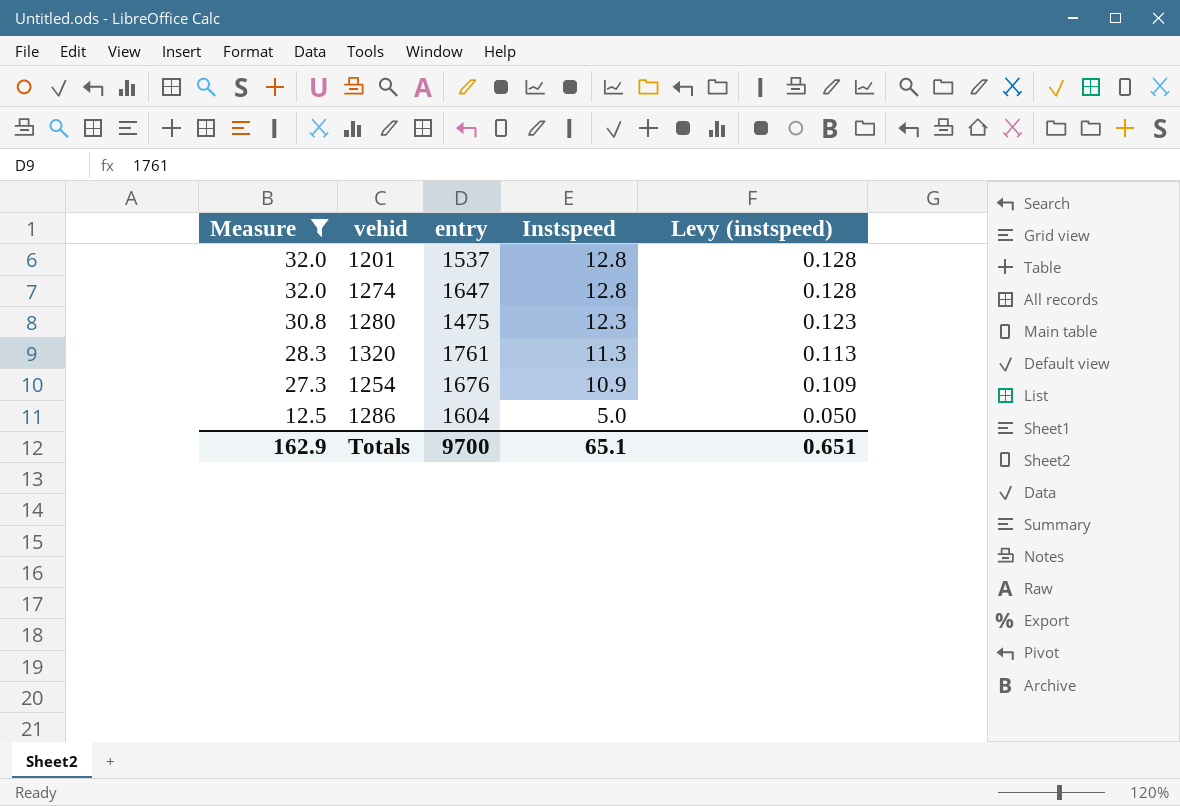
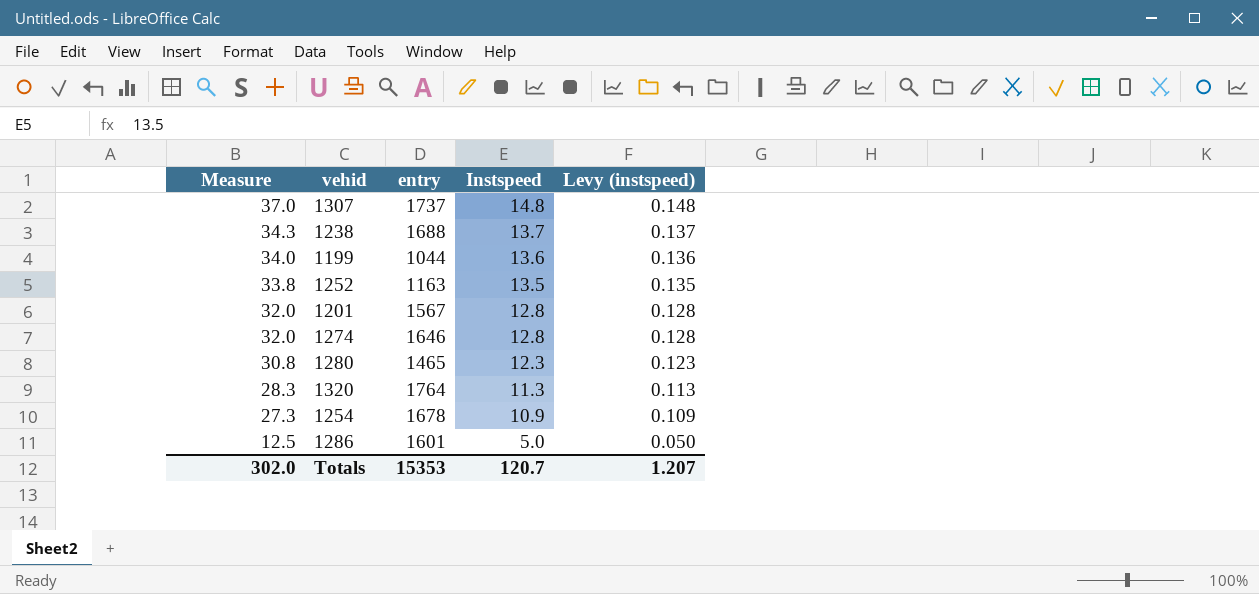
filter: Measure <= 32.0 -> none
1201 | entry: 1537 -> 1567
1274 | entry: 1647 -> 1646
1280 | entry: 1475 -> 1465
1320 | entry: 1761 -> 1764
1254 | entry: 1676 -> 1678
1286 | entry: 1604 -> 1601
Totals | Measure: 162.9 -> 302.0
Totals | entry: 9700 -> 15353
Totals | Instspeed: 65.1 -> 120.7
Totals | Levy (instspeed): 0.651 -> 1.207

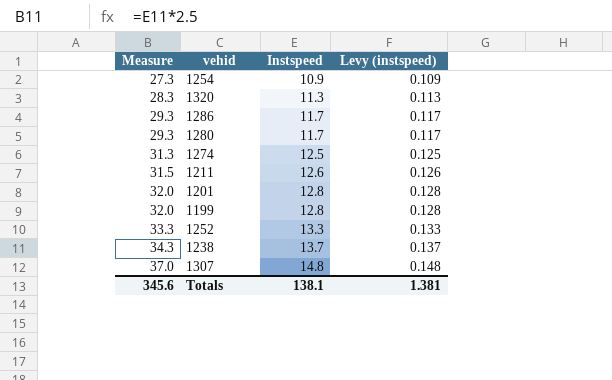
row order: Measure descending -> Measure ascending
column entry | position: 3 -> none
1286 | Measure: 12.5 -> 29.3
1286 | Instspeed: 5.0 -> 11.7
1286 | Levy (instspeed): 0.050 -> 0.117
1280 | Measure: 30.8 -> 29.3
1280 | Instspeed: 12.3 -> 11.7
1280 | Levy (instspeed): 0.123 -> 0.117
1274 | Measure: 32.0 -> 31.3
1274 | Instspeed: 12.8 -> 12.5
1274 | Levy (instspeed): 0.128 -> 0.125
row 1211: none -> 31.5 | 12.6 | 0.126
1199 | Measure: 34.0 -> 32.0
1199 | Instspeed: 13.6 -> 12.8
1199 | Levy (instspeed): 0.136 -> 0.128
1252 | Measure: 33.8 -> 33.3
1252 | Instspeed: 13.5 -> 13.3
1252 | Levy (instspeed): 0.135 -> 0.133
Totals | Measure: 302.0 -> 345.6
Totals | Instspeed: 120.7 -> 138.1
Totals | Levy (instspeed): 1.207 -> 1.381

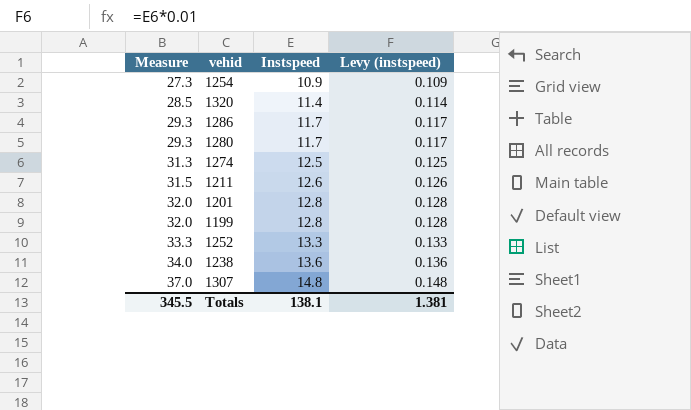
1320 | Measure: 28.3 -> 28.5
1320 | Instspeed: 11.3 -> 11.4
1320 | Levy (instspeed): 0.113 -> 0.114
1238 | Measure: 34.3 -> 34.0
1238 | Instspeed: 13.7 -> 13.6
1238 | Levy (instspeed): 0.137 -> 0.136
Totals | Measure: 345.6 -> 345.5

